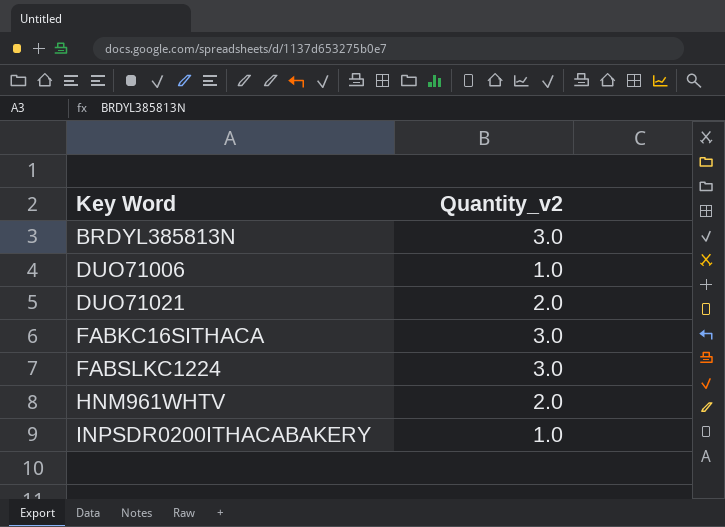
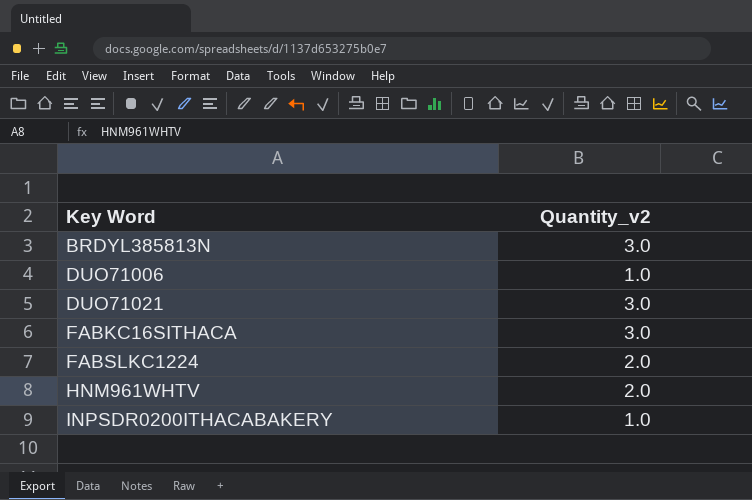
DUO71021 | Quantity_v2: 2.0 -> 3.0
FABSLKC1224 | Quantity_v2: 3.0 -> 2.0

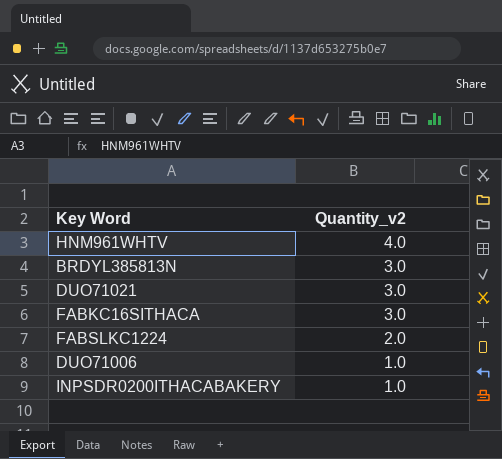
row order: Key Word ascending -> Quantity_v2 descending
HNM961WHTV | Quantity_v2: 2.0 -> 4.0

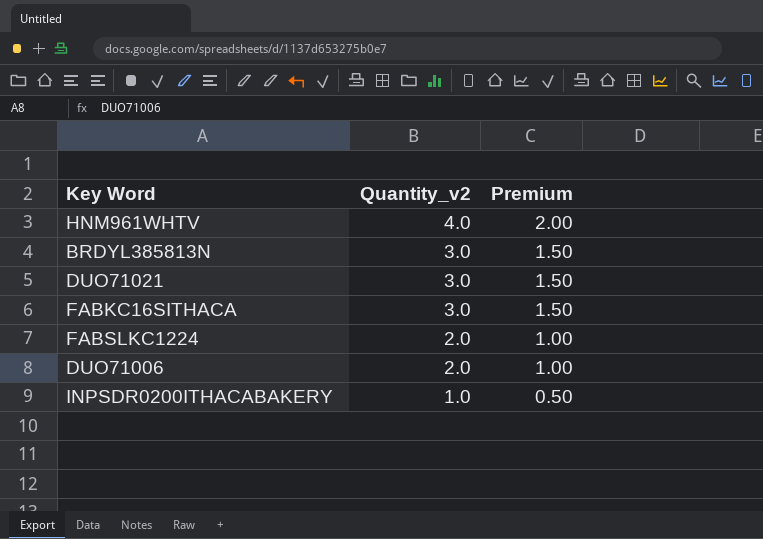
column Premium | formula: none -> [Quantity_v2] * 0.5
DUO71006 | Quantity_v2: 1.0 -> 2.0

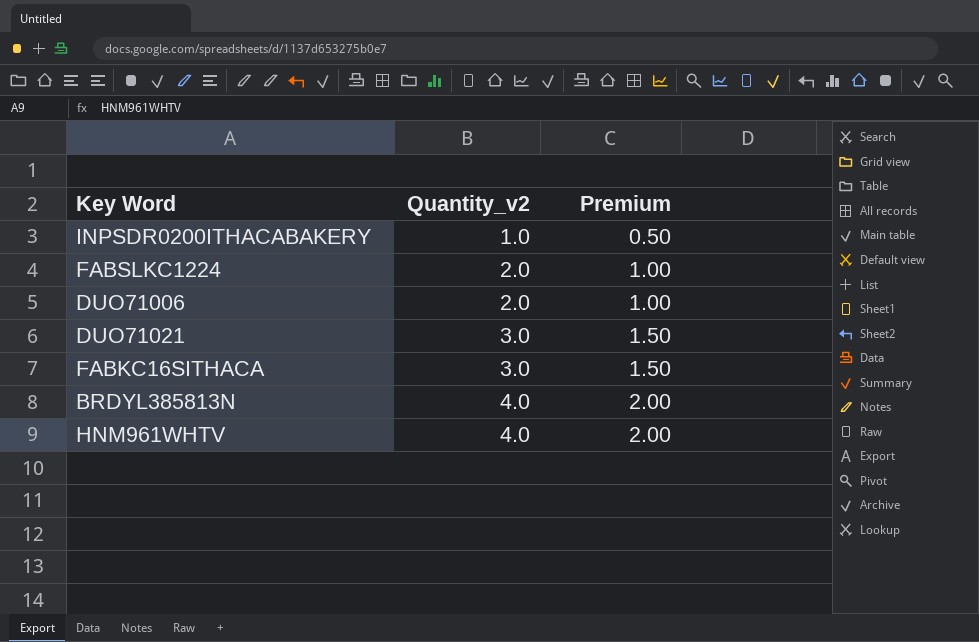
row order: Quantity_v2 descending -> Quantity_v2 ascending
BRDYL385813N | Quantity_v2: 3.0 -> 4.0
BRDYL385813N | Premium: 1.50 -> 2.00

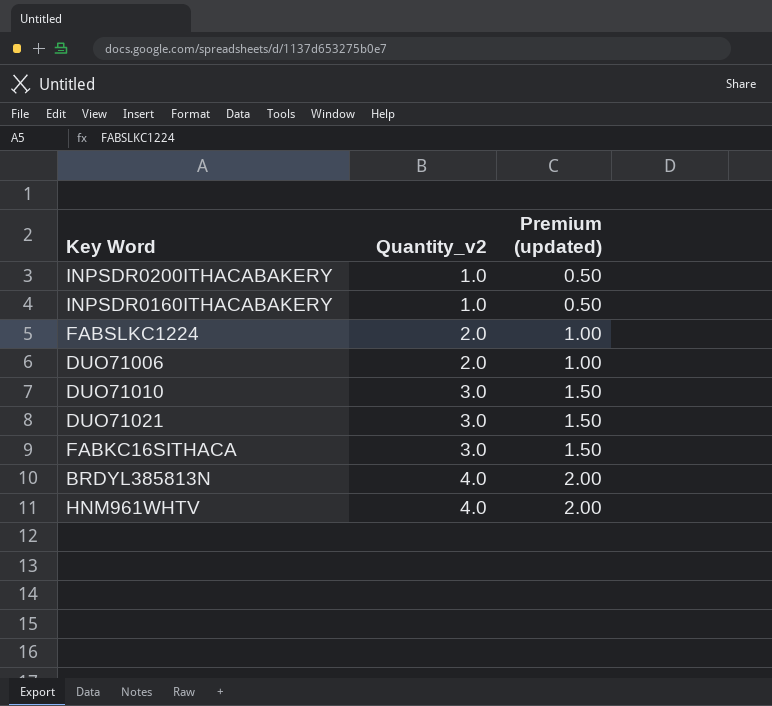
column name: Premium -> Premium (updated)
row INPSDR0160ITHACABAKERY: none -> 1.0 | 0.50
row DUO71010: none -> 3.0 | 1.50

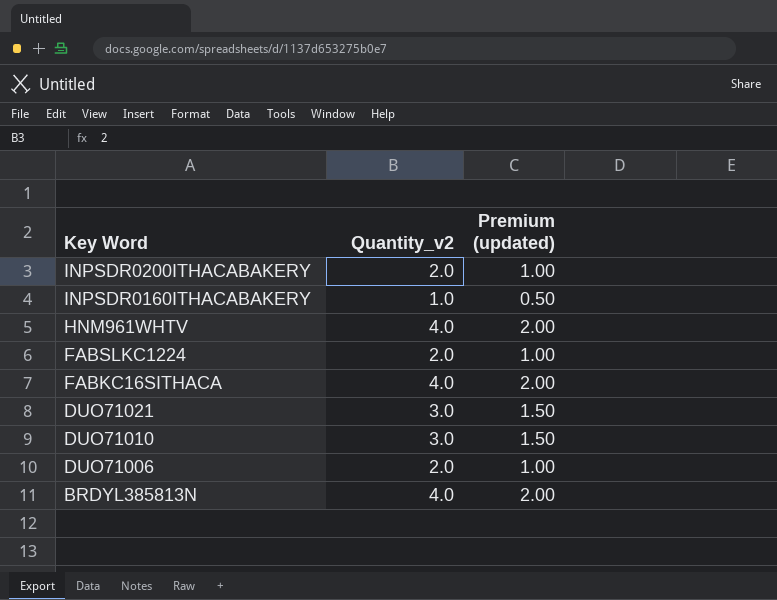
row order: Quantity_v2 ascending -> Key Word descending
INPSDR0200ITHACABAKERY | Quantity_v2: 1.0 -> 2.0
INPSDR0200ITHACABAKERY | Premium (updated): 0.50 -> 1.00
FABKC16SITHACA | Quantity_v2: 3.0 -> 4.0
FABKC16SITHACA | Premium (updated): 1.50 -> 2.00

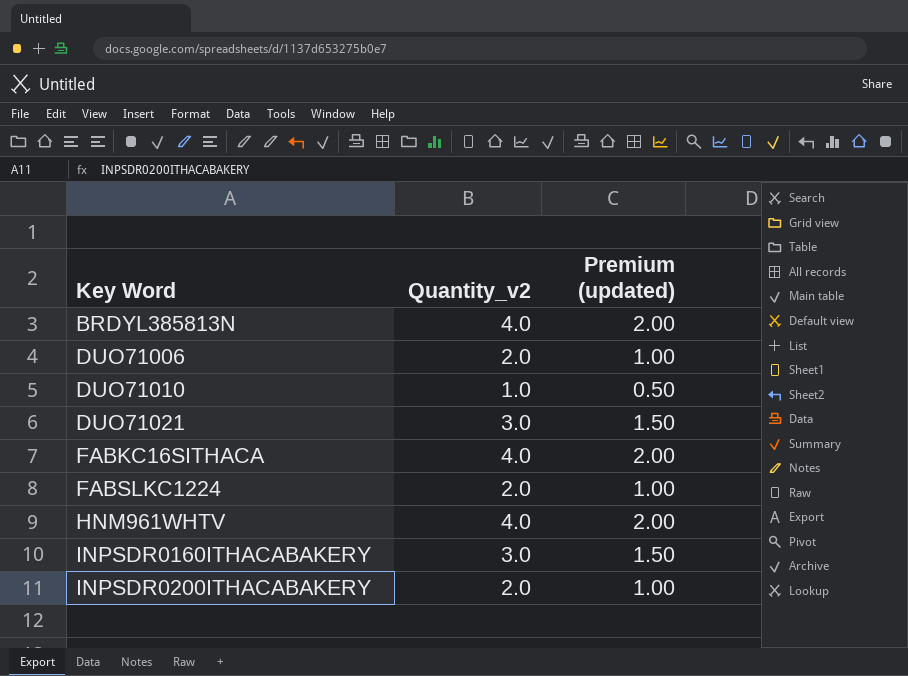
row order: Key Word descending -> Key Word ascending
DUO71010 | Quantity_v2: 3.0 -> 1.0
DUO71010 | Premium (updated): 1.50 -> 0.50
INPSDR0160ITHACABAKERY | Quantity_v2: 1.0 -> 3.0
INPSDR0160ITHACABAKERY | Premium (updated): 0.50 -> 1.50

